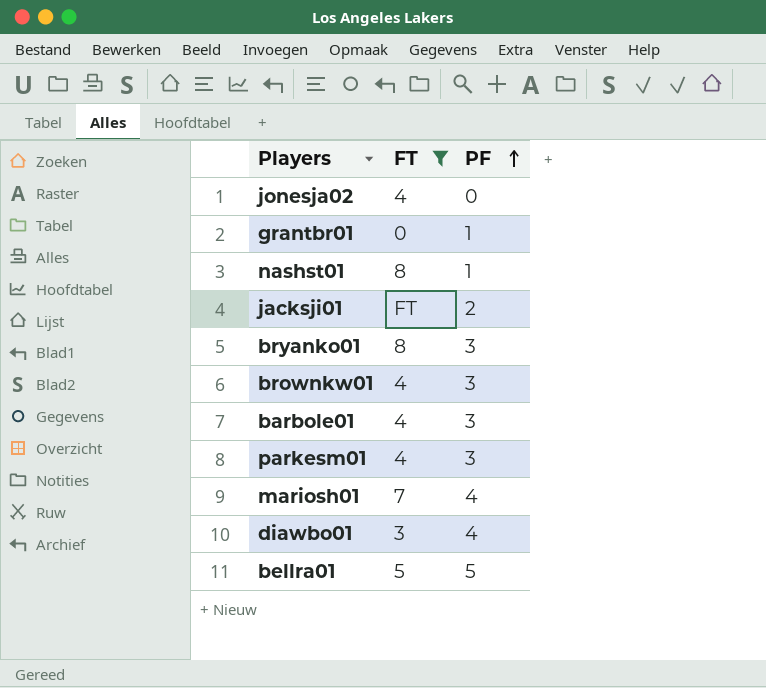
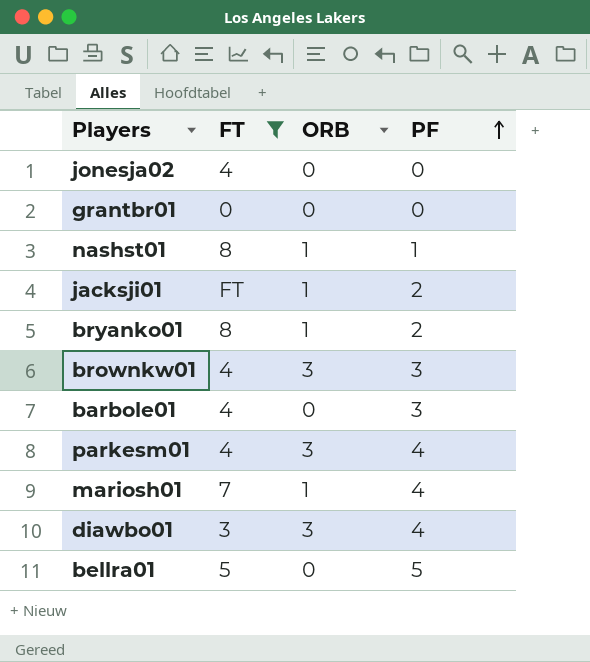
column ORB | position: none -> 3
grantbr01 | PF: 1 -> 0
bryanko01 | PF: 3 -> 2
parkesm01 | PF: 3 -> 4

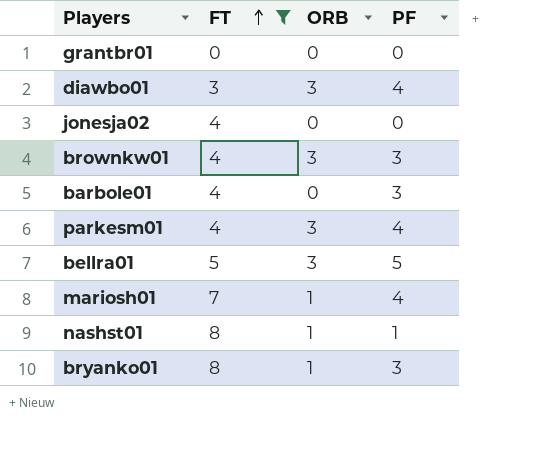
row order: PF ascending -> FT ascending
row jacksji01: FT | 1 | 2 -> none
bellra01 | ORB: 0 -> 3
bryanko01 | PF: 2 -> 3

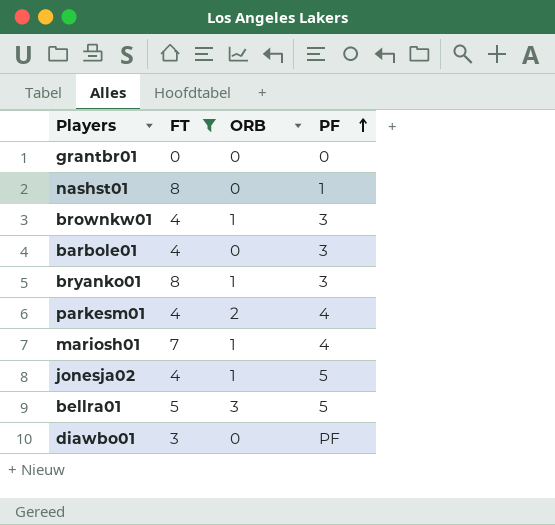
row order: FT ascending -> PF ascending
nashst01 | ORB: 1 -> 0
brownkw01 | ORB: 3 -> 1
parkesm01 | ORB: 3 -> 2
jonesja02 | ORB: 0 -> 1
jonesja02 | PF: 0 -> 5
diawbo01 | ORB: 3 -> 0
diawbo01 | PF: 4 -> PF

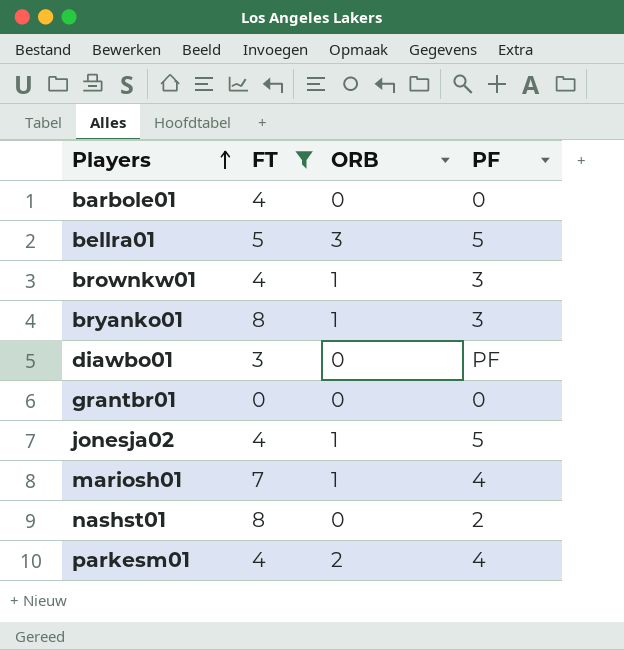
row order: PF ascending -> Players ascending
barbole01 | PF: 3 -> 0
nashst01 | PF: 1 -> 2

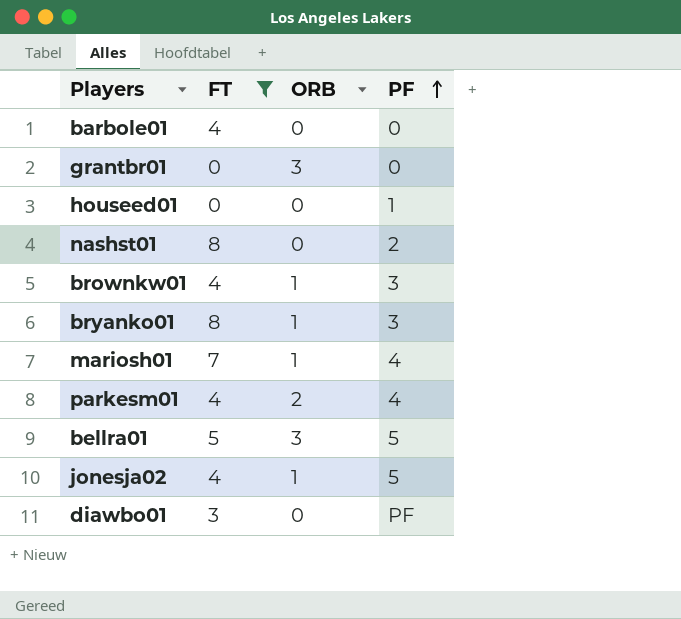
row order: Players ascending -> PF ascending
grantbr01 | ORB: 0 -> 3
row houseed01: none -> 0 | 0 | 1

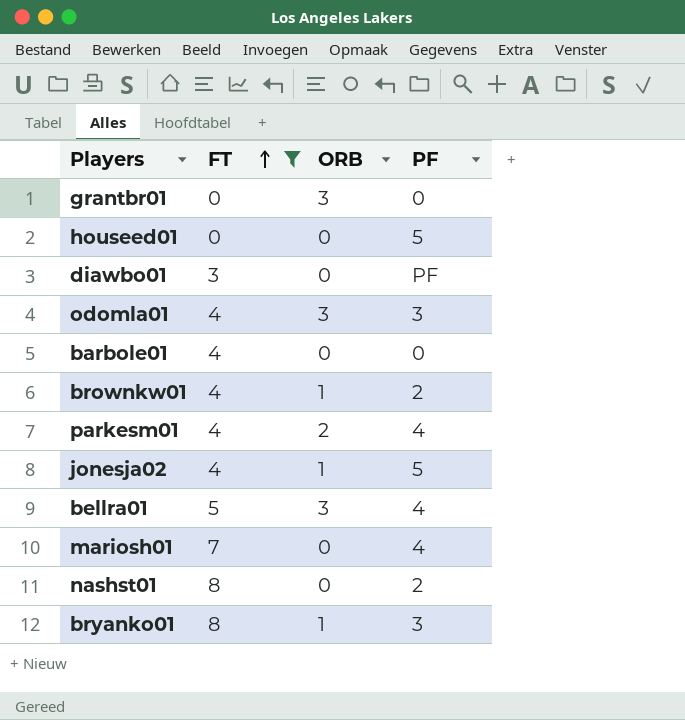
row order: PF ascending -> FT ascending
houseed01 | PF: 1 -> 5
row odomla01: none -> 4 | 3 | 3
brownkw01 | PF: 3 -> 2
bellra01 | PF: 5 -> 4
mariosh01 | ORB: 1 -> 0

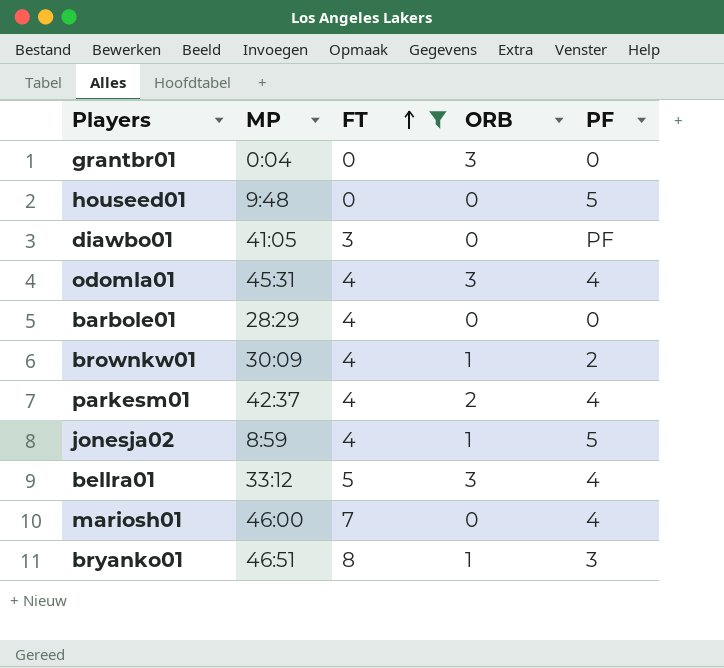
column MP | position: none -> 2
row nashst01: 8 | 0 | 2 -> none
odomla01 | PF: 3 -> 4

